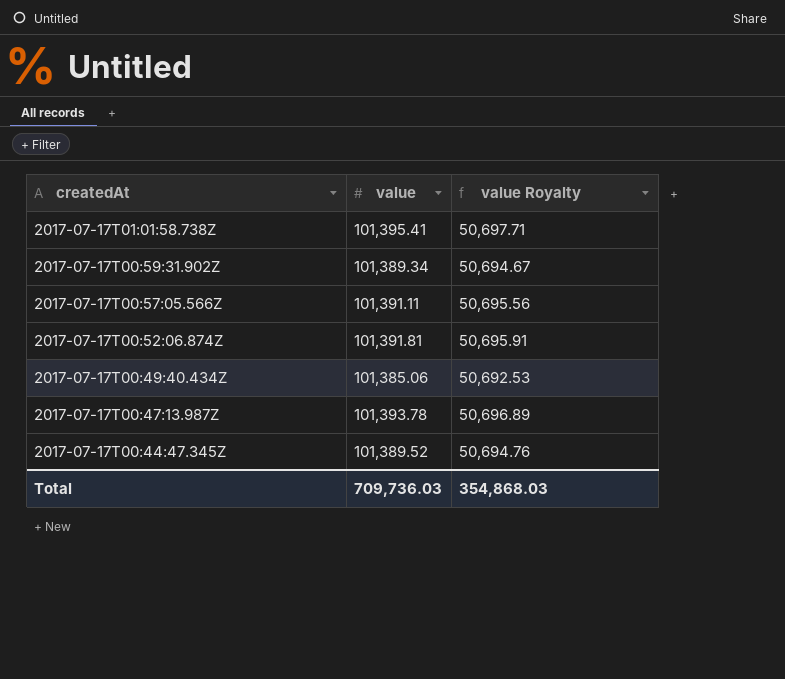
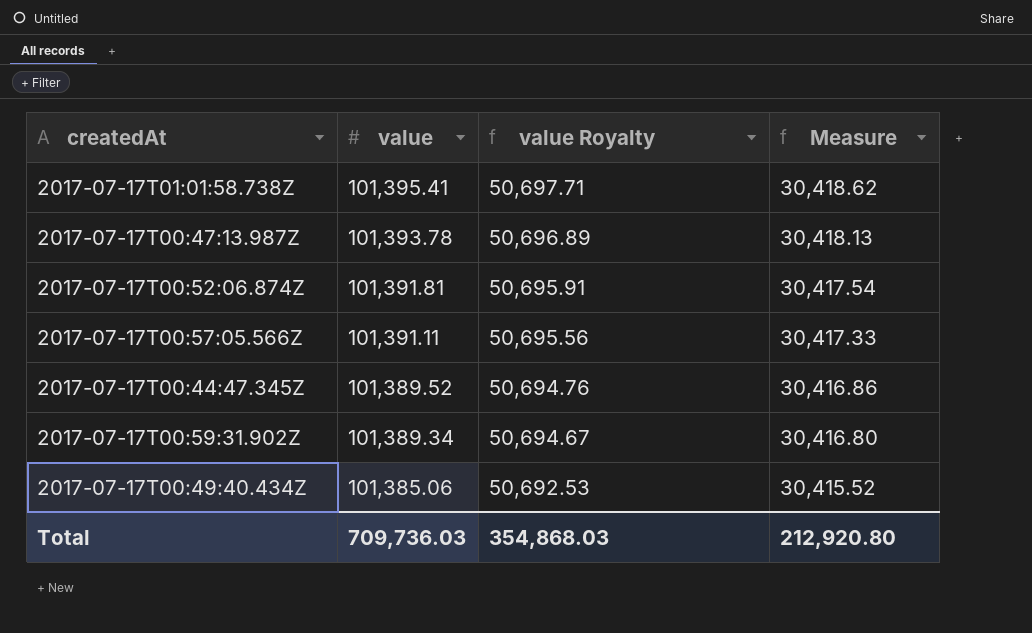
row order: createdAt descending -> value descending
column Measure | formula: none -> [value] * 0.3

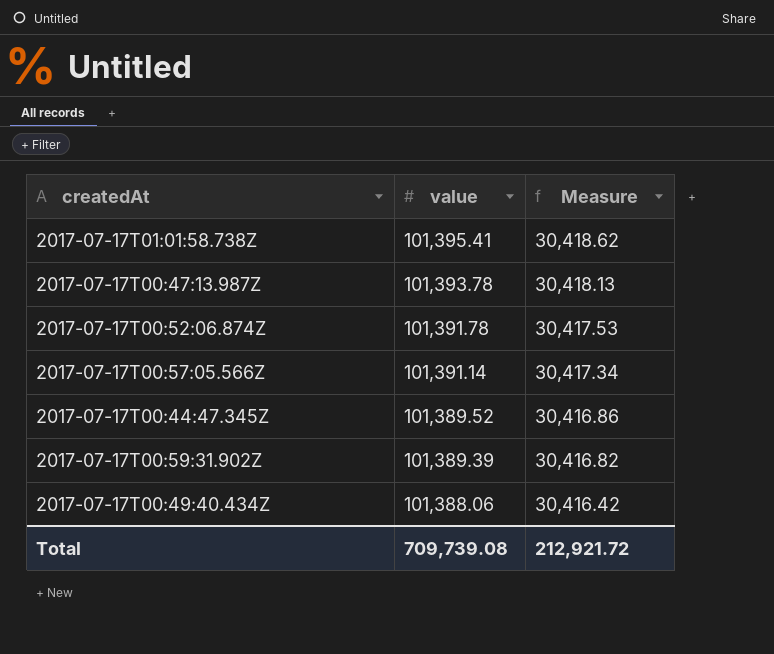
column value Royalty | formula: [value] * 0.5 -> none
2017-07-17T00:52:06.874Z | value: 101,391.81 -> 101,391.78
2017-07-17T00:52:06.874Z | Measure: 30,417.54 -> 30,417.53
2017-07-17T00:57:05.566Z | value: 101,391.11 -> 101,391.14
2017-07-17T00:57:05.566Z | Measure: 30,417.33 -> 30,417.34
2017-07-17T00:59:31.902Z | value: 101,389.34 -> 101,389.39
2017-07-17T00:59:31.902Z | Measure: 30,416.80 -> 30,416.82
2017-07-17T00:49:40.434Z | value: 101,385.06 -> 101,388.06
2017-07-17T00:49:40.434Z | Measure: 30,415.52 -> 30,416.42
Total | value: 709,736.03 -> 709,739.08
Total | Measure: 212,920.80 -> 212,921.72

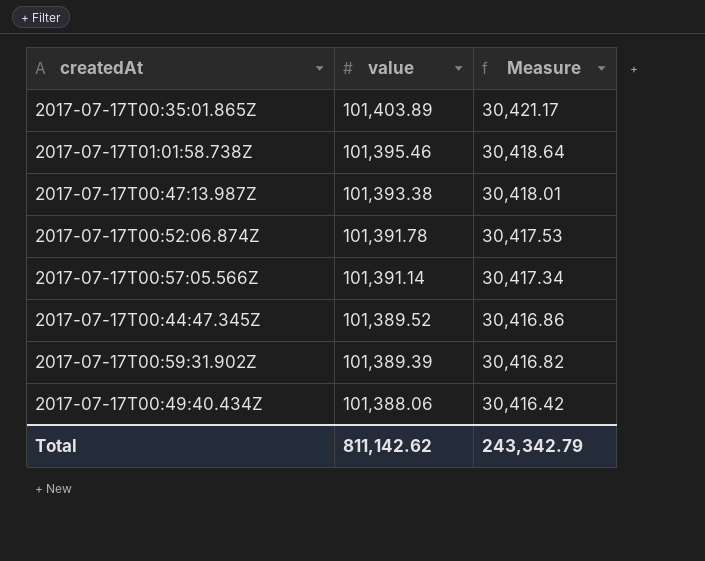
row 2017-07-17T00:35:01.865Z: none -> 101,403.89 | 30,421.17
2017-07-17T01:01:58.738Z | value: 101,395.41 -> 101,395.46
2017-07-17T01:01:58.738Z | Measure: 30,418.62 -> 30,418.64
2017-07-17T00:47:13.987Z | value: 101,393.78 -> 101,393.38
2017-07-17T00:47:13.987Z | Measure: 30,418.13 -> 30,418.01
Total | value: 709,739.08 -> 811,142.62
Total | Measure: 212,921.72 -> 243,342.79

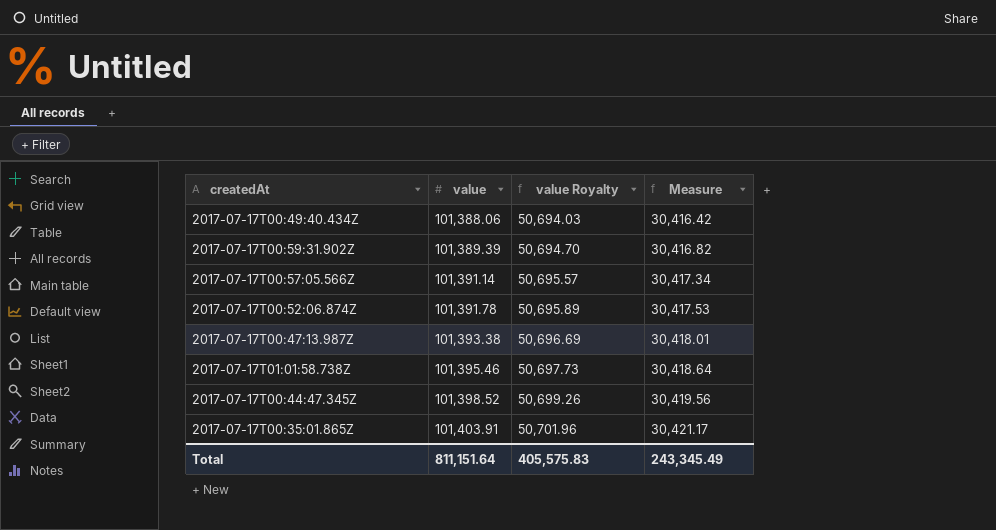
row order: value descending -> value ascending
column value Royalty | formula: none -> [value] * 0.5
2017-07-17T00:44:47.345Z | value: 101,389.52 -> 101,398.52
2017-07-17T00:44:47.345Z | Measure: 30,416.86 -> 30,419.56
2017-07-17T00:35:01.865Z | value: 101,403.89 -> 101,403.91
Total | value: 811,142.62 -> 811,151.64
Total | Measure: 243,342.79 -> 243,345.49

